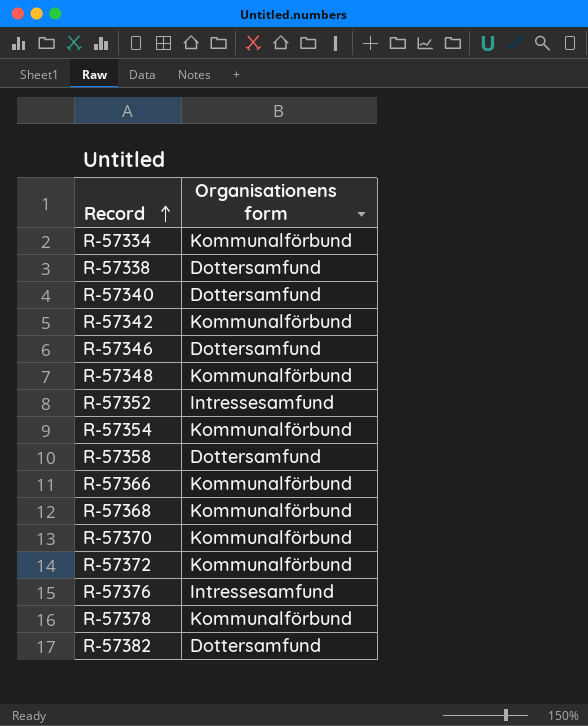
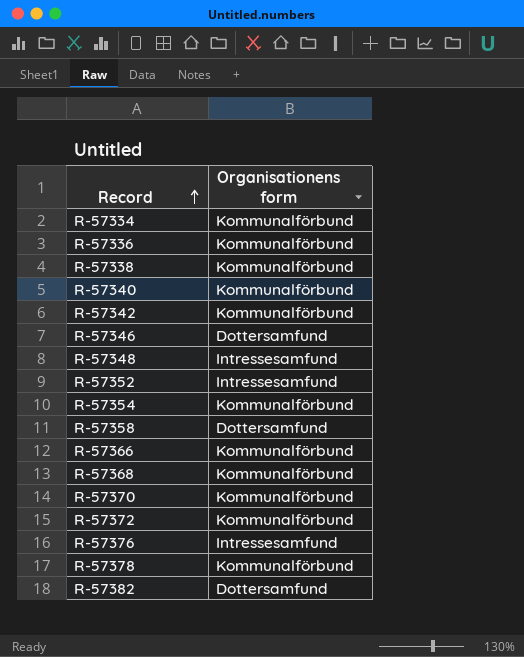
row R-57336: none -> Kommunalförbund
R-57338 | Organisationens form: Dottersamfund -> Kommunalförbund
R-57340 | Organisationens form: Dottersamfund -> Kommunalförbund
R-57348 | Organisationens form: Kommunalförbund -> Intressesamfund

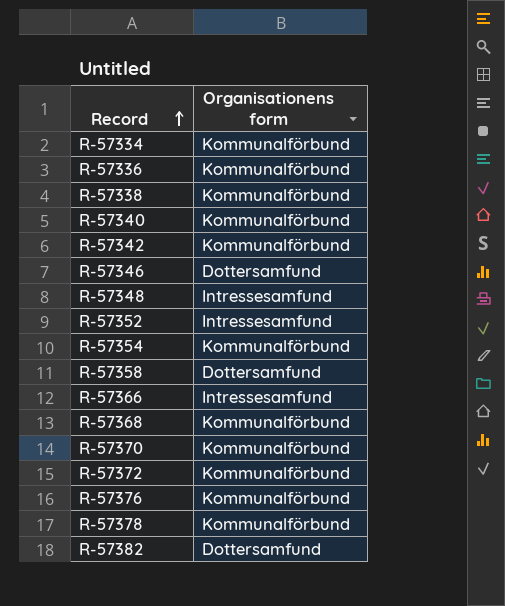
R-57366 | Organisationens form: Kommunalförbund -> Intressesamfund
R-57376 | Organisationens form: Intressesamfund -> Kommunalförbund

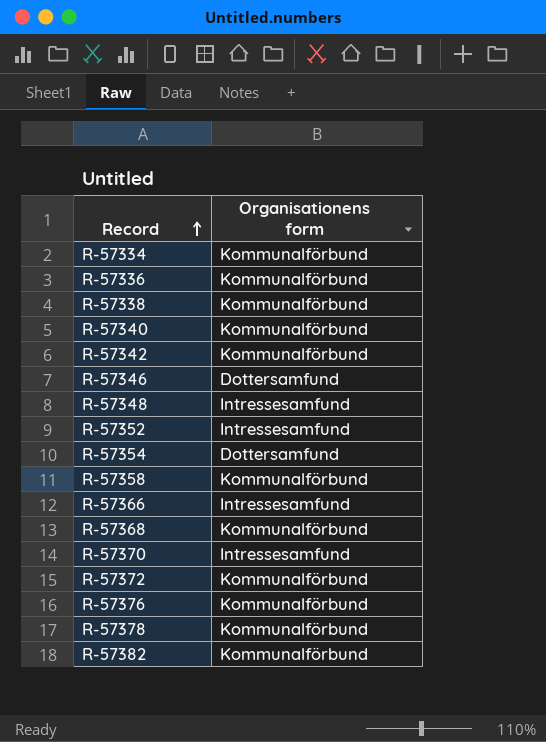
R-57354 | Organisationens form: Kommunalförbund -> Dottersamfund
R-57358 | Organisationens form: Dottersamfund -> Kommunalförbund
R-57370 | Organisationens form: Kommunalförbund -> Intressesamfund
R-57382 | Organisationens form: Dottersamfund -> Kommunalförbund

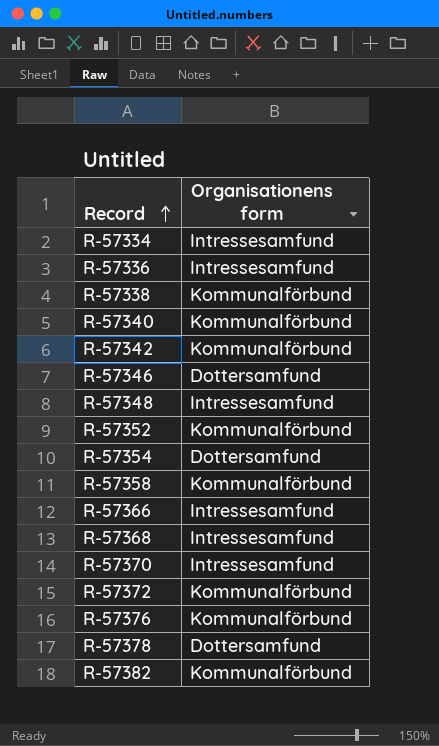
R-57334 | Organisationens form: Kommunalförbund -> Intressesamfund
R-57336 | Organisationens form: Kommunalförbund -> Intressesamfund
R-57352 | Organisationens form: Intressesamfund -> Kommunalförbund
R-57368 | Organisationens form: Kommunalförbund -> Intressesamfund
R-57378 | Organisationens form: Kommunalförbund -> Dottersamfund

